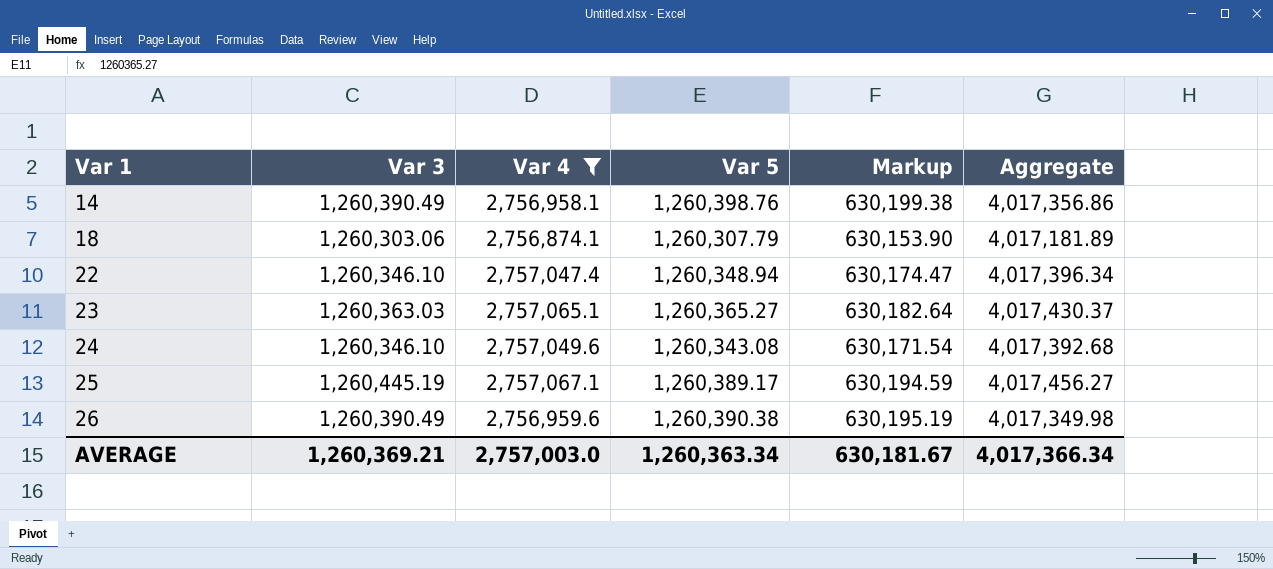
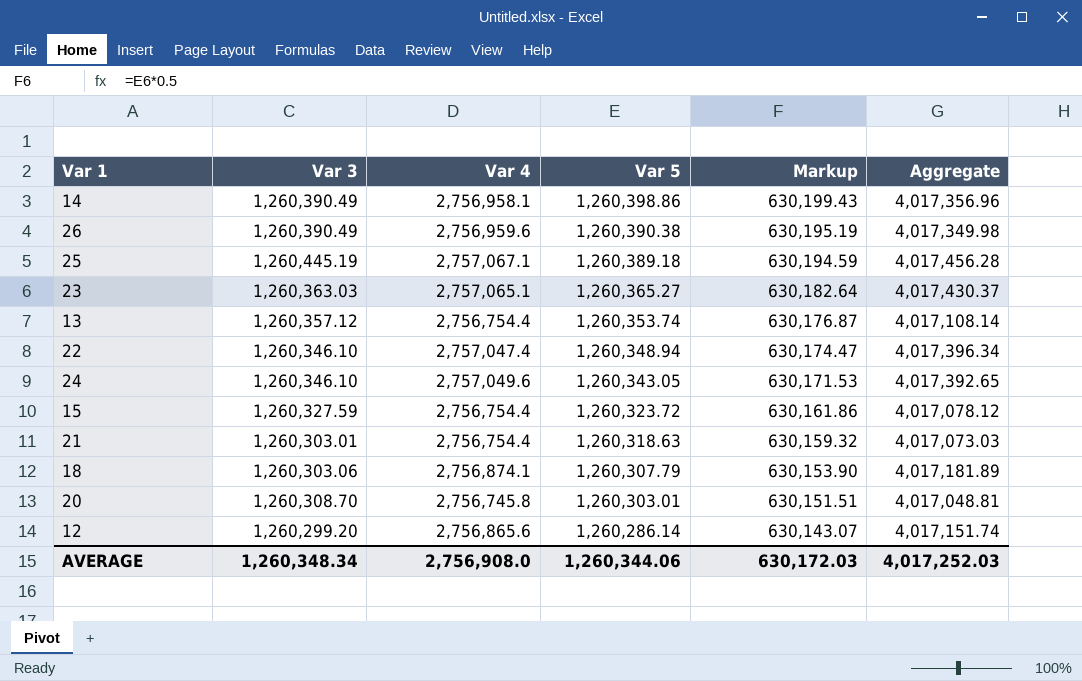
filter: Var 4 >= 2,756,874.1 -> none
row order: Var 1 ascending -> Var 5 descending
14 | Var 5: 1,260,398.76 -> 1,260,398.86
14 | Markup: 630,199.38 -> 630,199.43
14 | Aggregate: 4,017,356.86 -> 4,017,356.96
25 | Var 5: 1,260,389.17 -> 1,260,389.18
25 | Aggregate: 4,017,456.27 -> 4,017,456.28
24 | Var 5: 1,260,343.08 -> 1,260,343.05
24 | Markup: 630,171.54 -> 630,171.53
24 | Aggregate: 4,017,392.68 -> 4,017,392.65
AVERAGE | Var 3: 1,260,369.21 -> 1,260,348.34
AVERAGE | Var 4: 2,757,003.0 -> 2,756,908.0
AVERAGE | Var 5: 1,260,363.34 -> 1,260,344.06
AVERAGE | Markup: 630,181.67 -> 630,172.03
AVERAGE | Aggregate: 4,017,366.34 -> 4,017,252.03

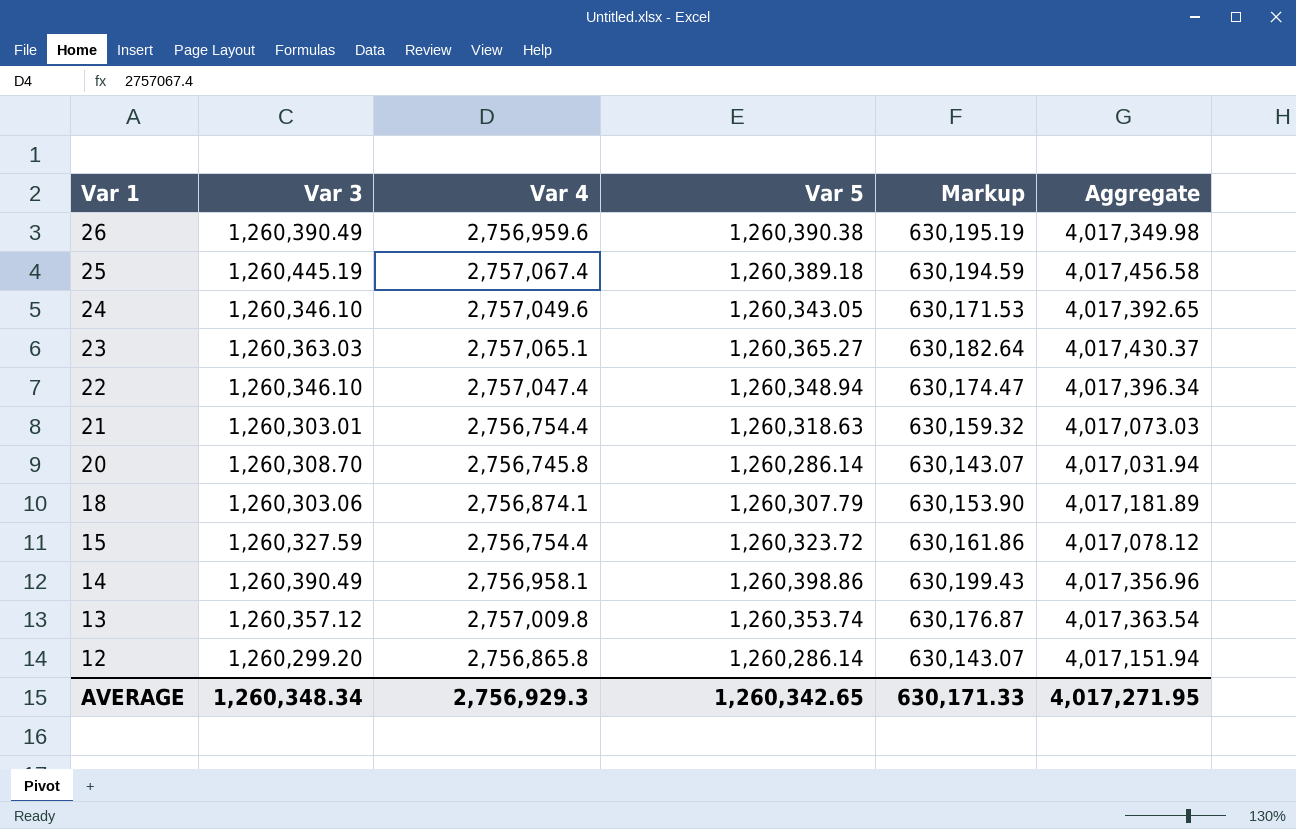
row order: Var 5 descending -> Var 1 descending
25 | Var 4: 2,757,067.1 -> 2,757,067.4
25 | Aggregate: 4,017,456.28 -> 4,017,456.58
20 | Var 5: 1,260,303.01 -> 1,260,286.14
20 | Markup: 630,151.51 -> 630,143.07
20 | Aggregate: 4,017,048.81 -> 4,017,031.94
13 | Var 4: 2,756,754.4 -> 2,757,009.8
13 | Aggregate: 4,017,108.14 -> 4,017,363.54
12 | Var 4: 2,756,865.6 -> 2,756,865.8
12 | Aggregate: 4,017,151.74 -> 4,017,151.94
AVERAGE | Var 4: 2,756,908.0 -> 2,756,929.3
AVERAGE | Var 5: 1,260,344.06 -> 1,260,342.65
AVERAGE | Markup: 630,172.03 -> 630,171.33
AVERAGE | Aggregate: 4,017,252.03 -> 4,017,271.95

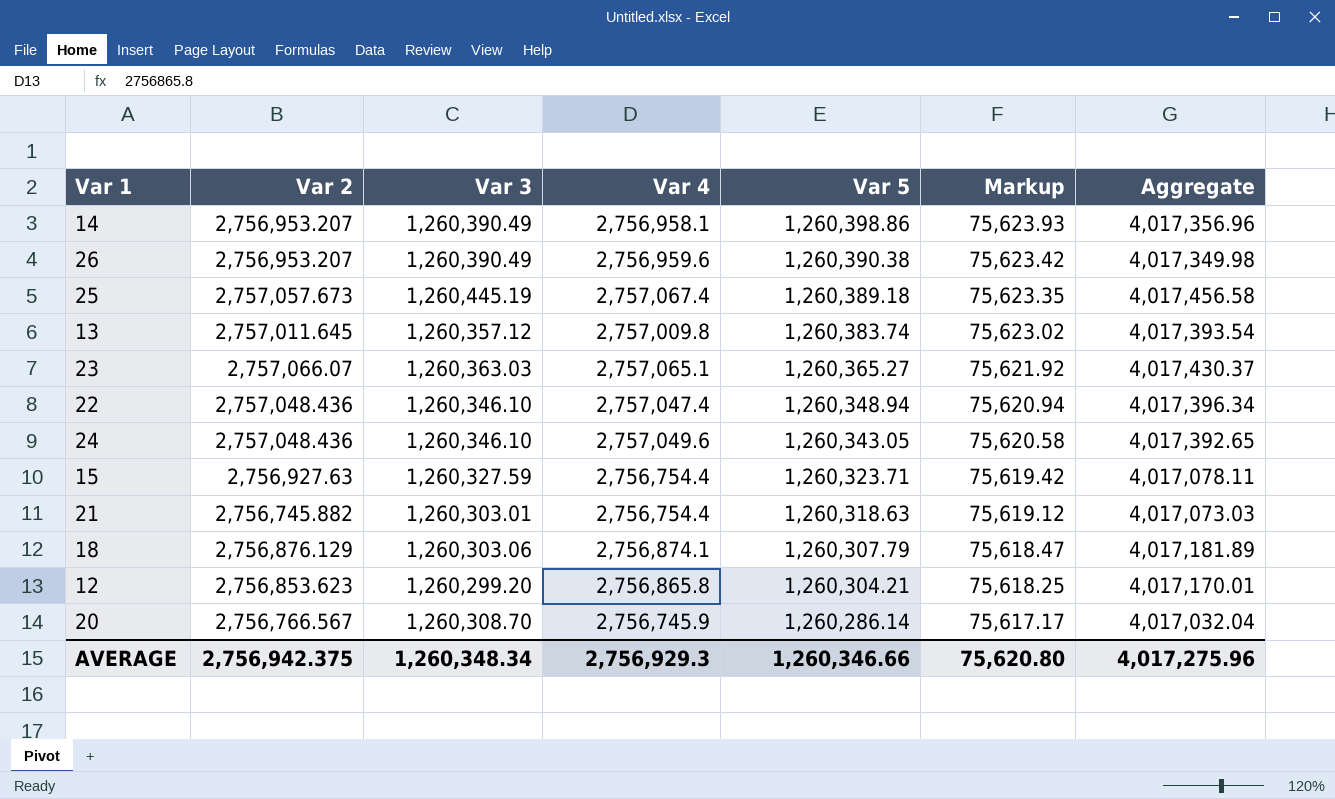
row order: Var 1 descending -> Var 5 descending
column Var 2 | position: none -> 2
column Markup | formula: [Var 5] * 0.5 -> [Var 5] * 0.06
13 | Var 5: 1,260,353.74 -> 1,260,383.74
13 | Aggregate: 4,017,363.54 -> 4,017,393.54
15 | Var 5: 1,260,323.72 -> 1,260,323.71
15 | Aggregate: 4,017,078.12 -> 4,017,078.11
12 | Var 5: 1,260,286.14 -> 1,260,304.21
12 | Aggregate: 4,017,151.94 -> 4,017,170.01
20 | Var 4: 2,756,745.8 -> 2,756,745.9
20 | Aggregate: 4,017,031.94 -> 4,017,032.04
AVERAGE | Var 5: 1,260,342.65 -> 1,260,346.66
AVERAGE | Markup: 630,171.33 -> 75,620.80
AVERAGE | Aggregate: 4,017,271.95 -> 4,017,275.96

